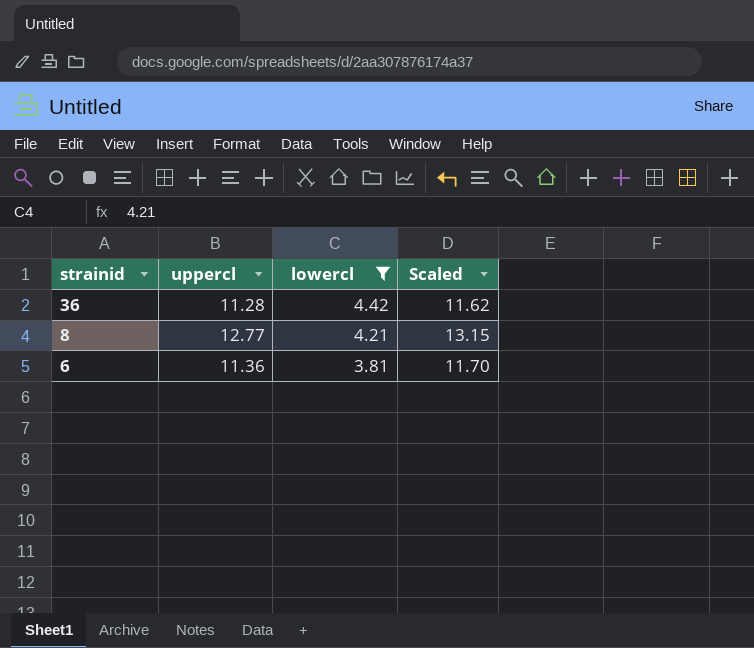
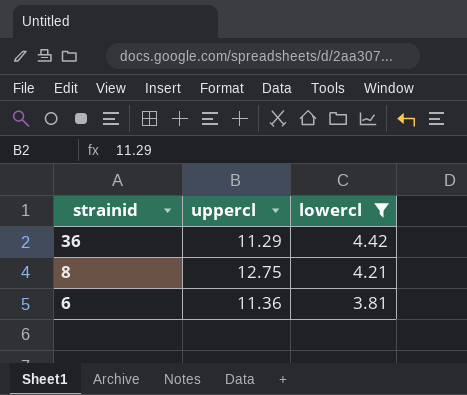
column Scaled | formula: [uppercl] * 1.03 -> none
36 | uppercl: 11.28 -> 11.29
8 | uppercl: 12.77 -> 12.75

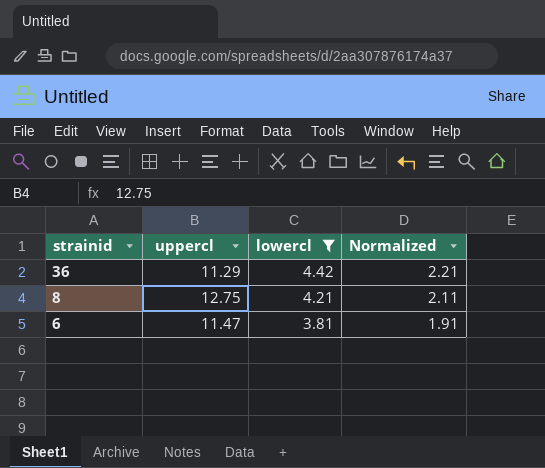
column Normalized | formula: none -> [lowercl] * 0.5
6 | uppercl: 11.36 -> 11.47

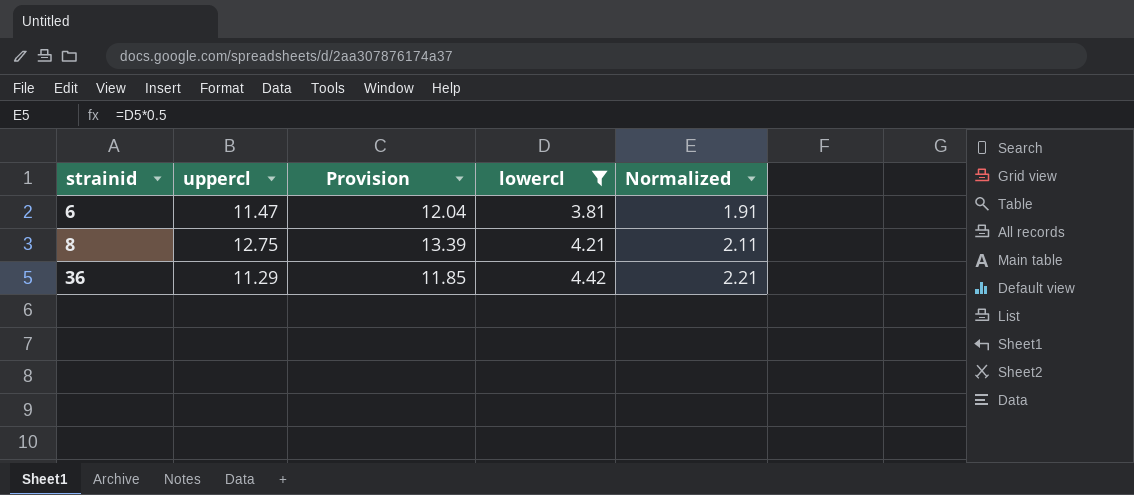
row order: strainid descending -> strainid ascending
column Provision | formula: none -> [uppercl] * 1.05

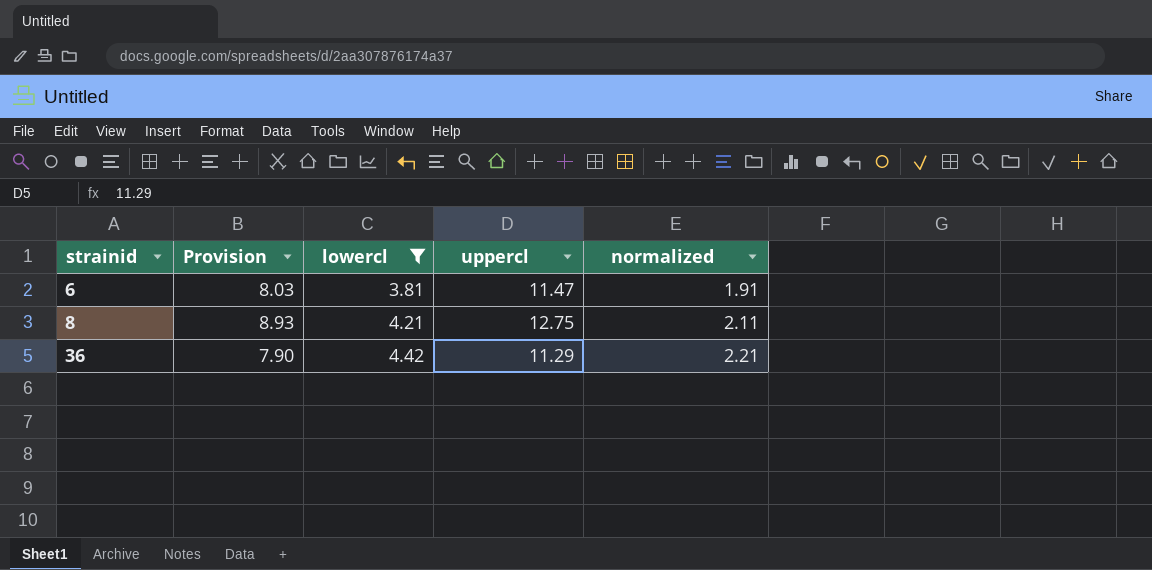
column Provision | formula: [uppercl] * 1.05 -> [uppercl] * 0.7
column uppercl | position: 2 -> 4
column name: Normalized -> normalized

